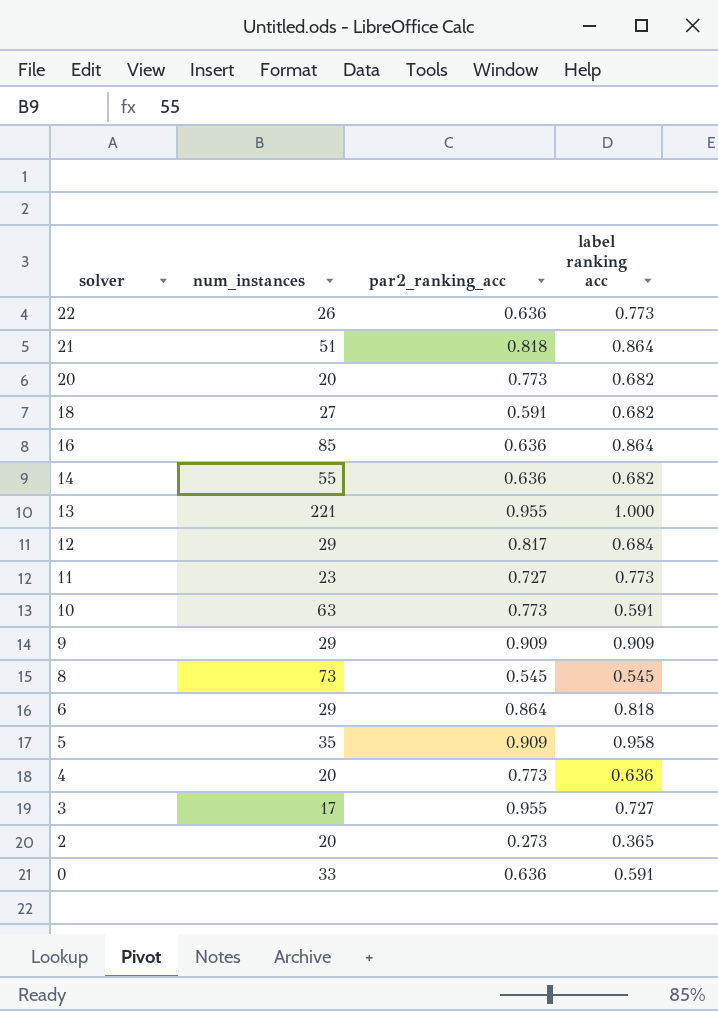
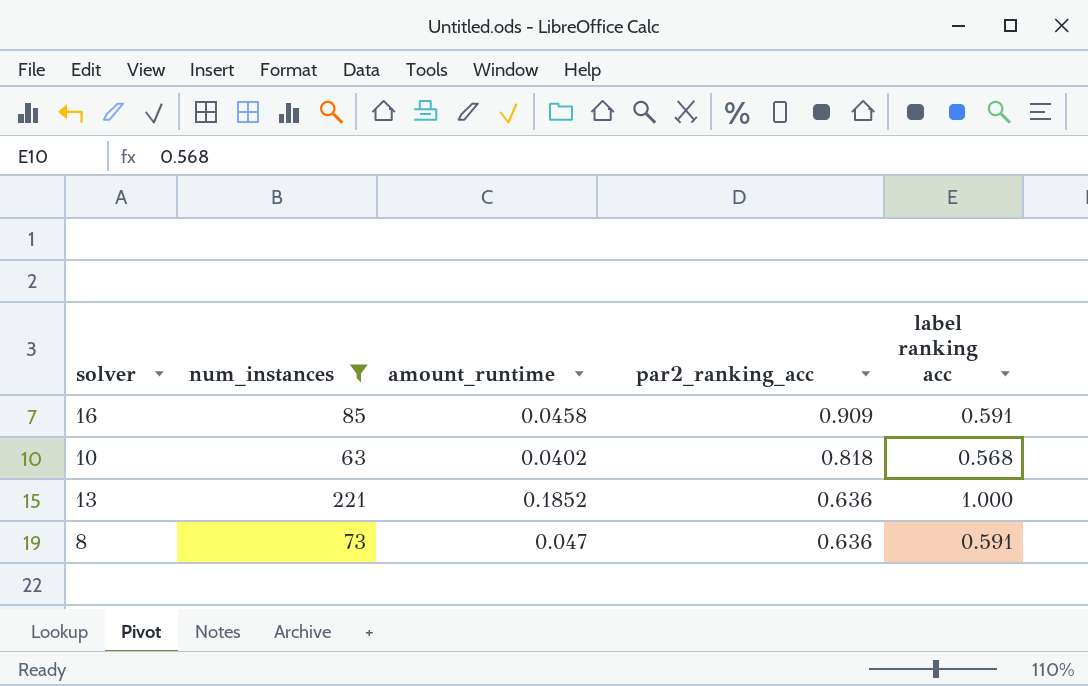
filter: none -> num_instances >= 63
row order: solver descending -> par2_ranking_acc descending
column amount_runtime | position: none -> 3
16 | par2_ranking_acc: 0.636 -> 0.909
16 | label ranking acc: 0.864 -> 0.591
10 | par2_ranking_acc: 0.773 -> 0.818
10 | label ranking acc: 0.591 -> 0.568
13 | par2_ranking_acc: 0.955 -> 0.636
8 | par2_ranking_acc: 0.545 -> 0.636
8 | label ranking acc: 0.545 -> 0.591

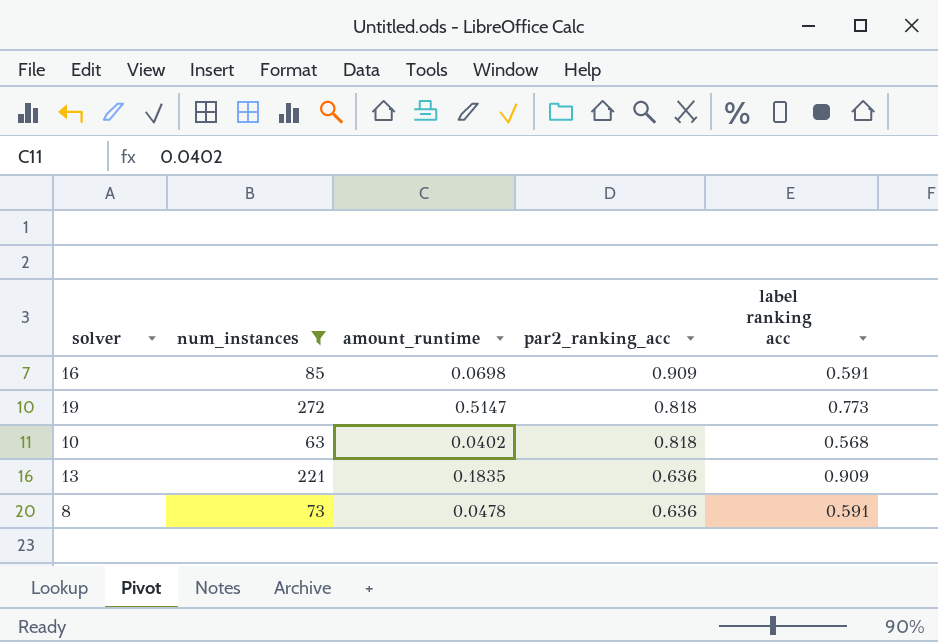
16 | amount_runtime: 0.0458 -> 0.0698
row 19: none -> 272 | 0.5147 | 0.818 | 0.773
13 | amount_runtime: 0.1852 -> 0.1835
13 | label ranking acc: 1.000 -> 0.909
8 | amount_runtime: 0.047 -> 0.0478

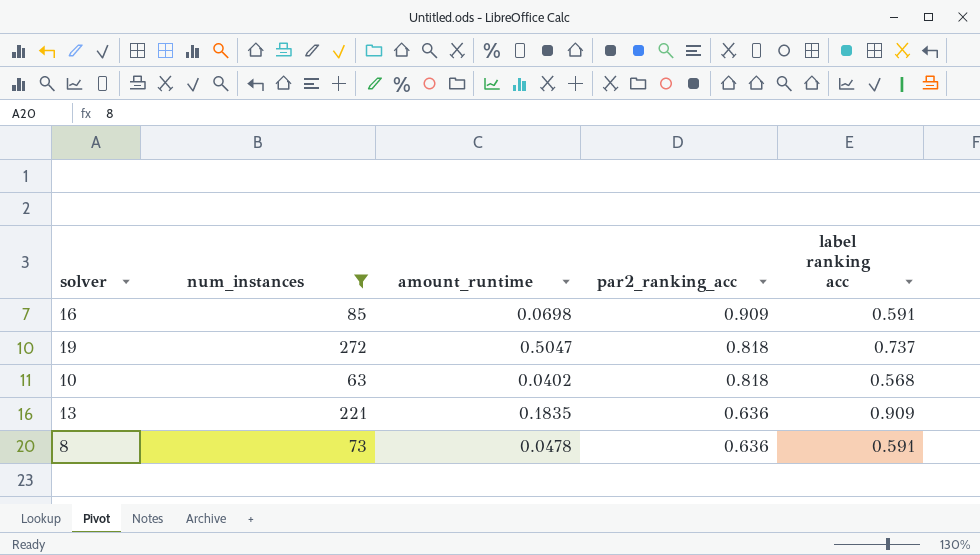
19 | amount_runtime: 0.5147 -> 0.5047
19 | label ranking acc: 0.773 -> 0.737

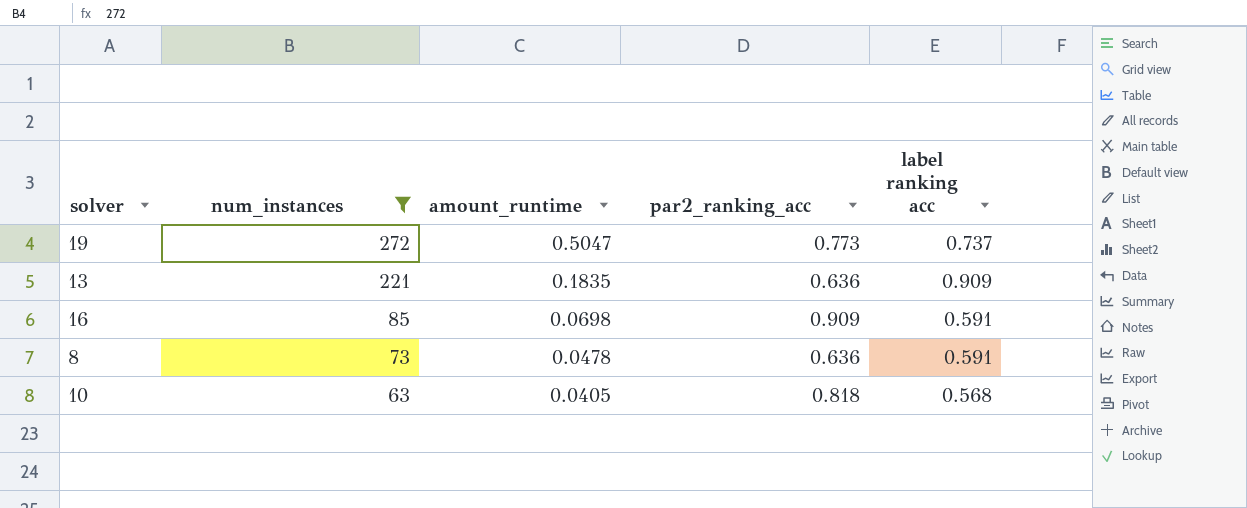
row order: par2_ranking_acc descending -> num_instances descending
19 | par2_ranking_acc: 0.818 -> 0.773
10 | amount_runtime: 0.0402 -> 0.0405

